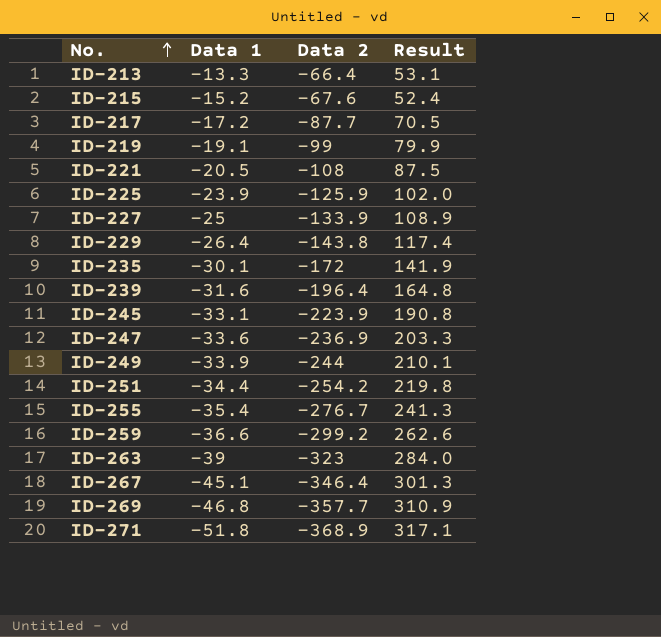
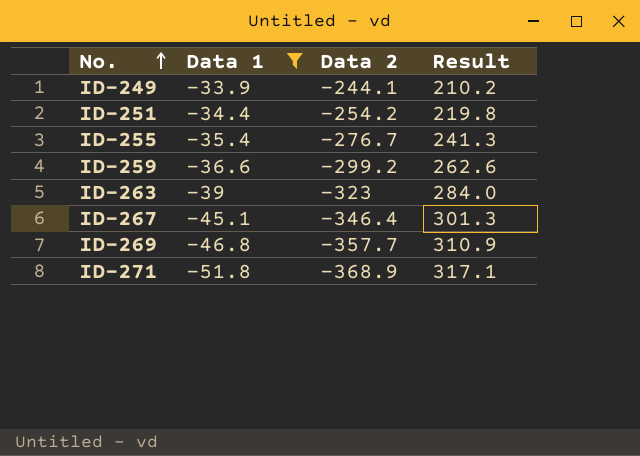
filter: none -> Data 1 <= -33.9
ID-249 | Data 2: -244 -> -244.1
ID-249 | Result: 210.1 -> 210.2

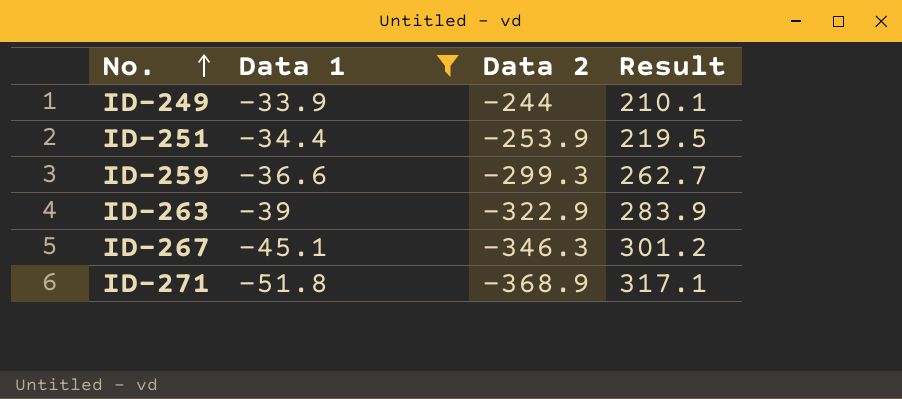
row ID-255: -35.4 | -276.7 | 241.3 -> none
row ID-269: -46.8 | -357.7 | 310.9 -> none
ID-249 | Data 2: -244.1 -> -244
ID-249 | Result: 210.2 -> 210.1
ID-251 | Data 2: -254.2 -> -253.9
ID-251 | Result: 219.8 -> 219.5
ID-259 | Data 2: -299.2 -> -299.3
ID-259 | Result: 262.6 -> 262.7
ID-263 | Data 2: -323 -> -322.9
ID-263 | Result: 284.0 -> 283.9
ID-267 | Data 2: -346.4 -> -346.3
ID-267 | Result: 301.3 -> 301.2

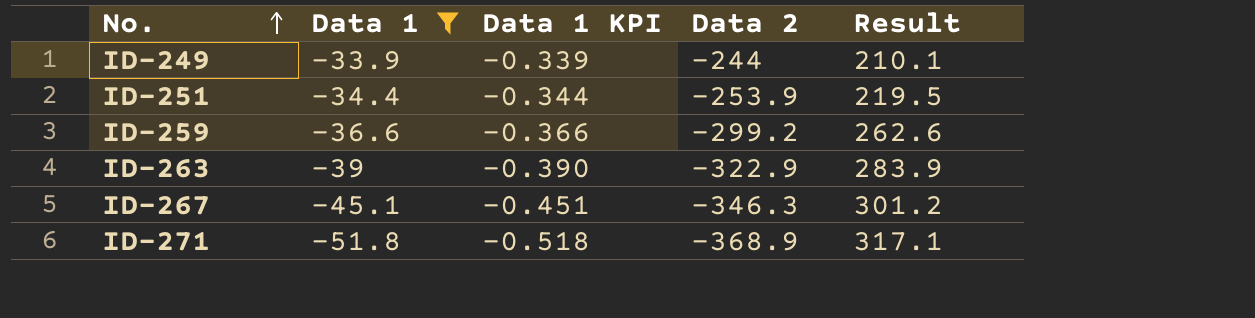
column Data 1 KPI | formula: none -> [Data 1] * 0.01
ID-259 | Data 2: -299.3 -> -299.2
ID-259 | Result: 262.7 -> 262.6

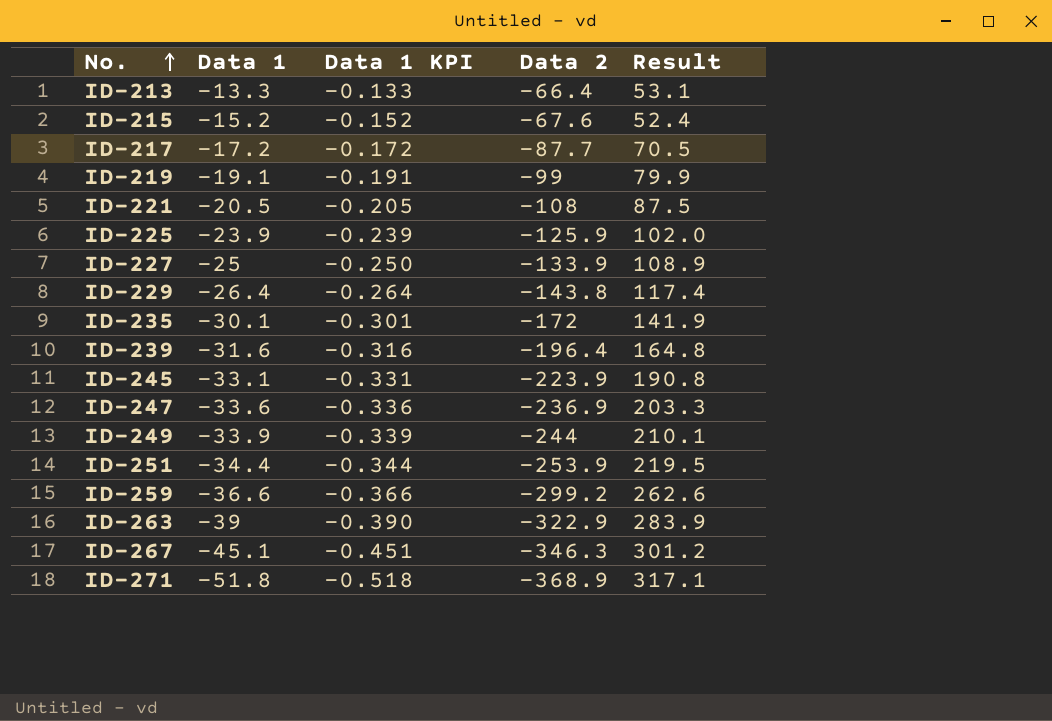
filter: Data 1 <= -33.9 -> none

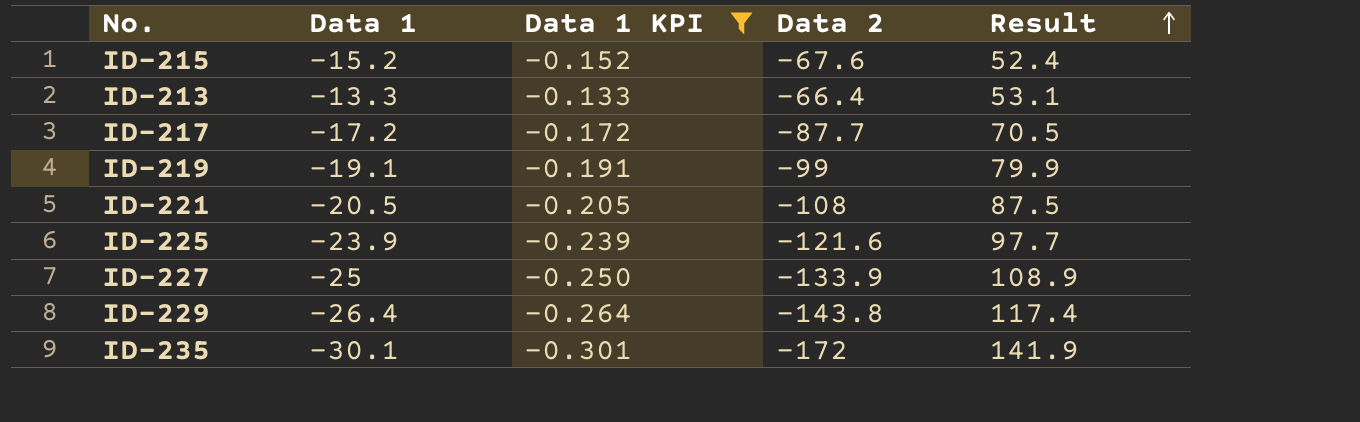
filter: none -> Data 1 KPI >= -0.301
row order: No. ascending -> Result ascending
ID-225 | Data 2: -125.9 -> -121.6
ID-225 | Result: 102.0 -> 97.7

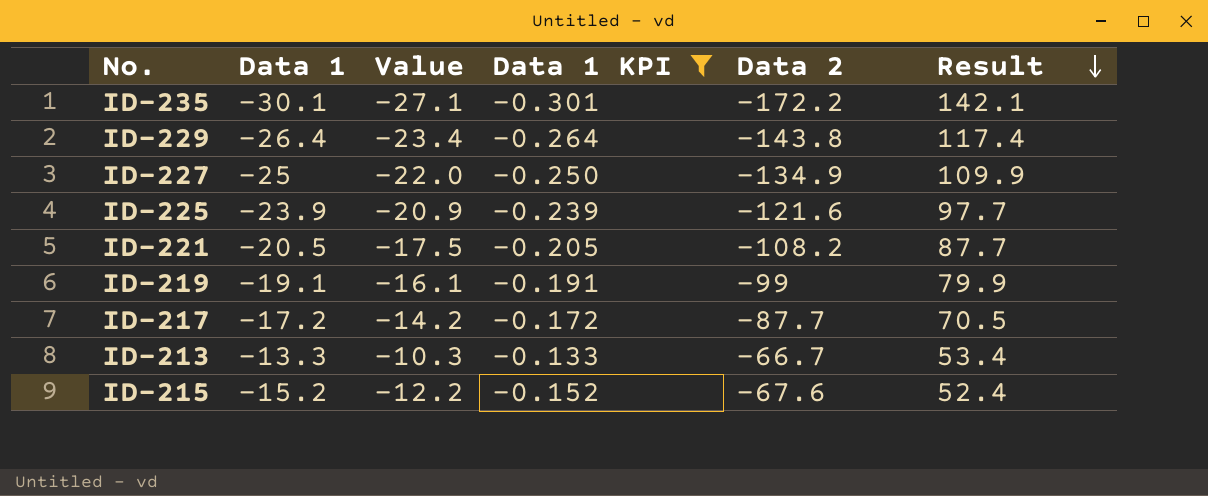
row order: Result ascending -> Result descending
column Value | formula: none -> [Data 1] + 3
ID-235 | Data 2: -172 -> -172.2
ID-235 | Result: 141.9 -> 142.1
ID-227 | Data 2: -133.9 -> -134.9
ID-227 | Result: 108.9 -> 109.9
ID-221 | Data 2: -108 -> -108.2
ID-221 | Result: 87.5 -> 87.7
ID-213 | Data 2: -66.4 -> -66.7
ID-213 | Result: 53.1 -> 53.4

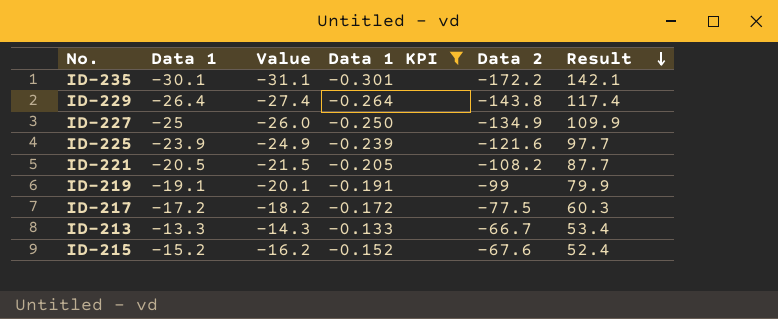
column Value | formula: [Data 1] + 3 -> [Data 1] - 1
ID-217 | Data 2: -87.7 -> -77.5
ID-217 | Result: 70.5 -> 60.3

